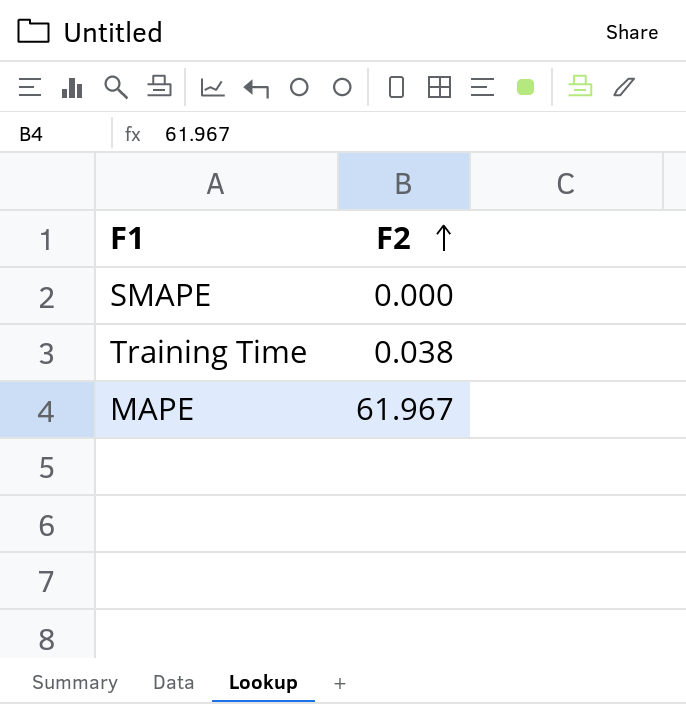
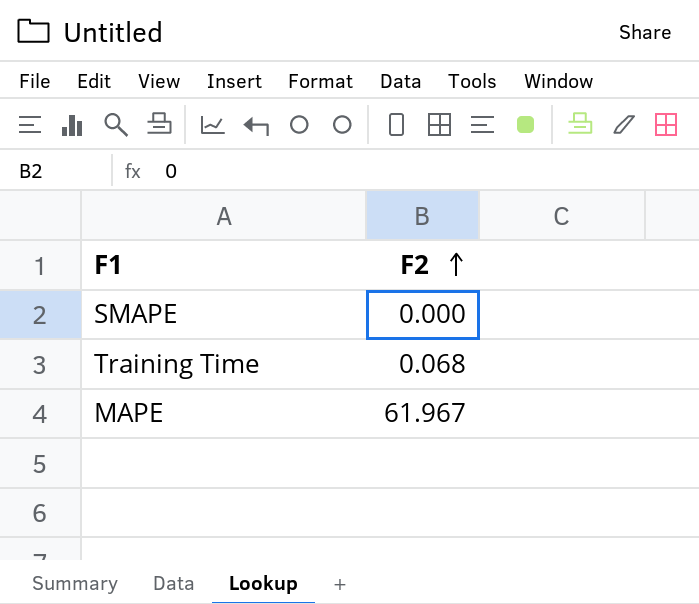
Training Time | F2: 0.038 -> 0.068

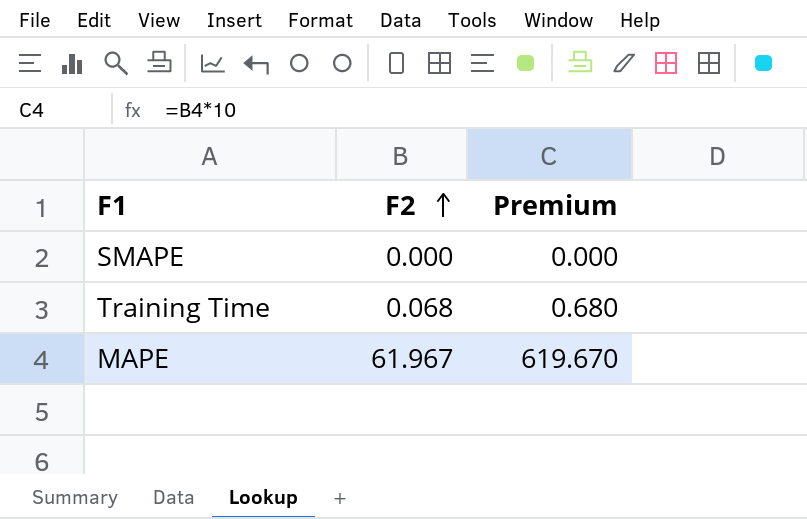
column Premium | formula: none -> [F2] * 10

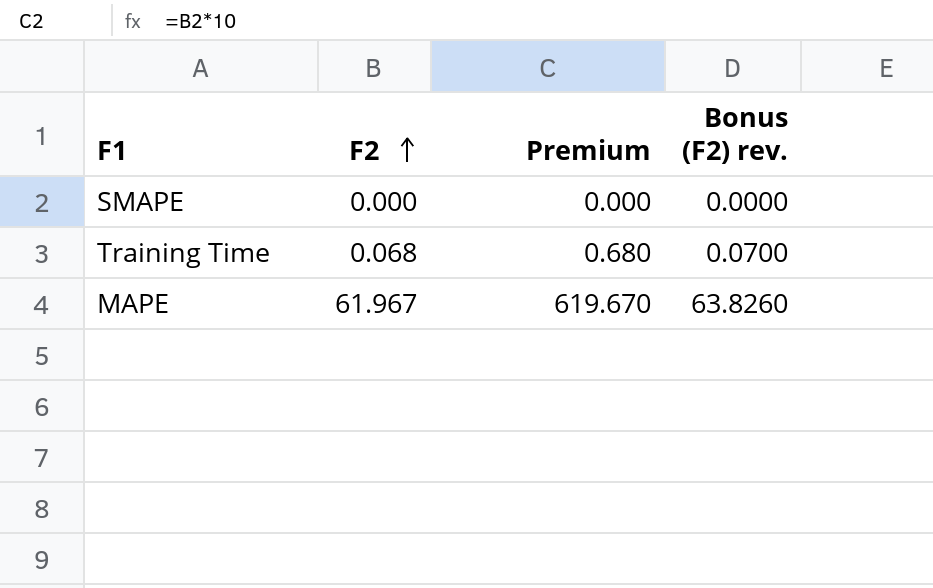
column Bonus (F2) rev. | formula: none -> [F2] * 1.03

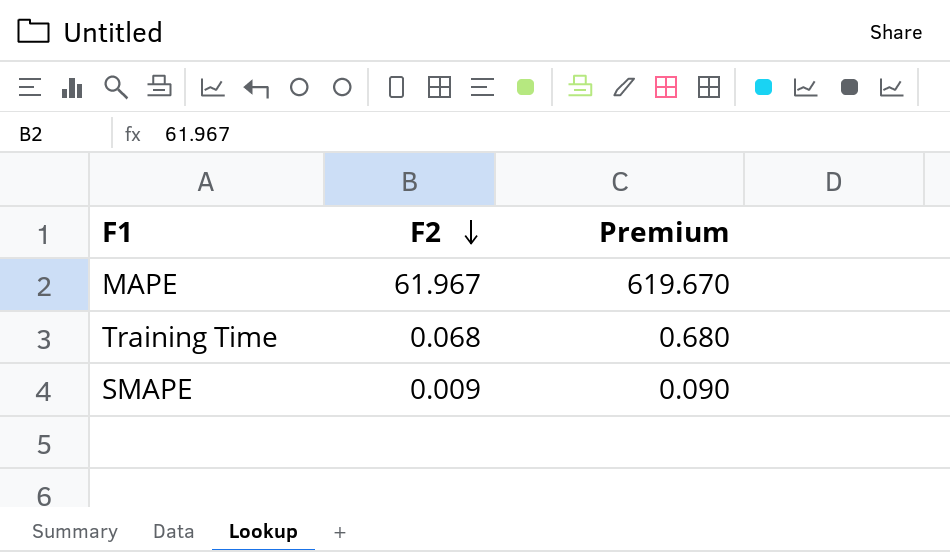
row order: F2 ascending -> F2 descending
column Bonus (F2) rev. | formula: [F2] * 1.03 -> none
SMAPE | F2: 0.000 -> 0.009
SMAPE | Premium: 0.000 -> 0.090

